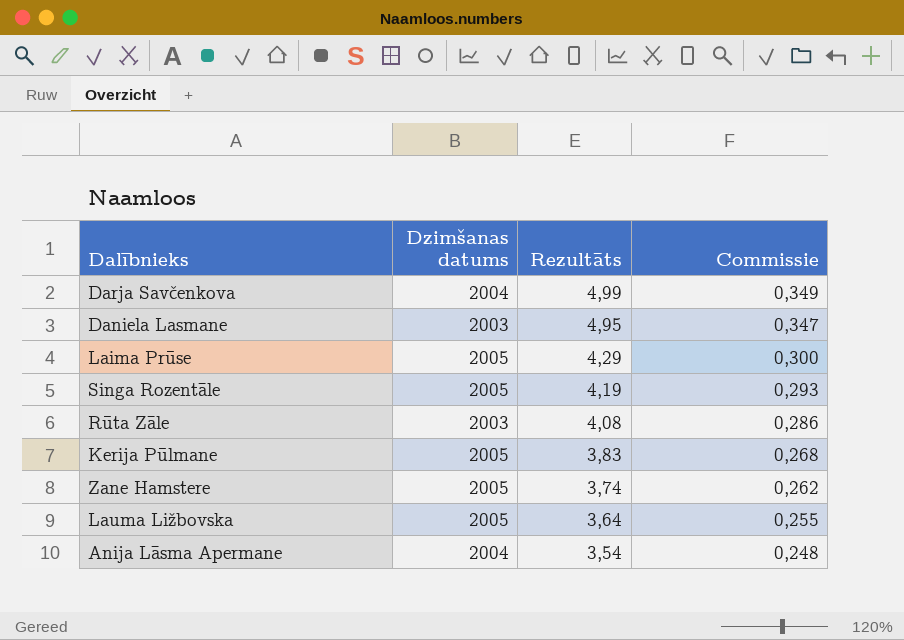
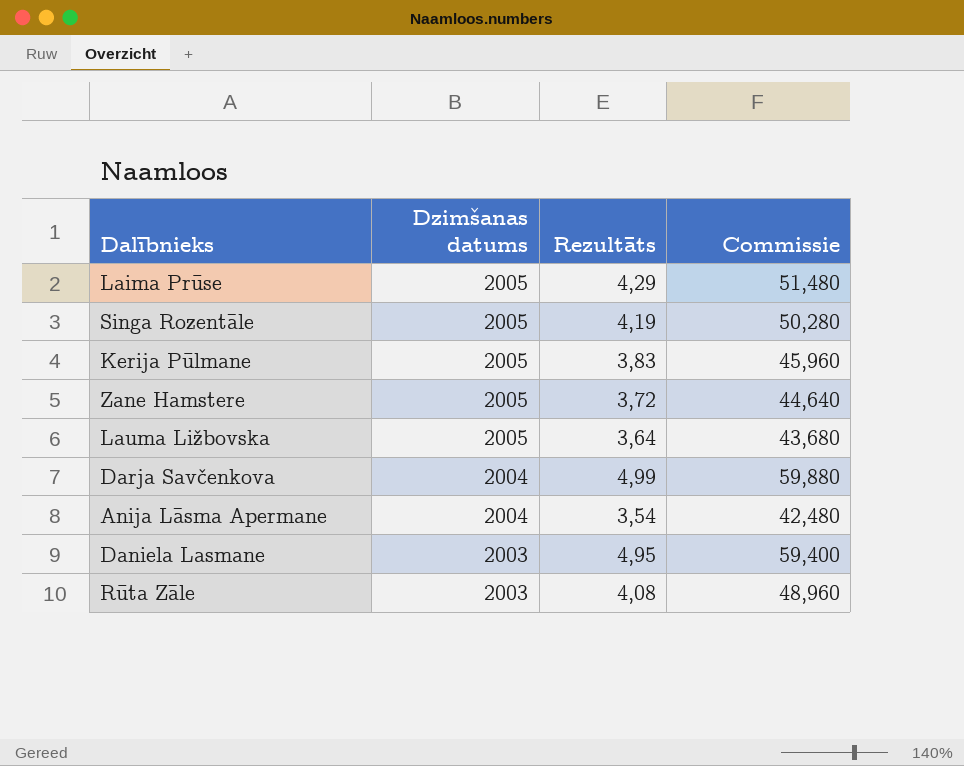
row order: Rezultāts descending -> Dzimšanas datums descending
column Commissie | formula: [Rezultāts] * 0,07 -> [Rezultāts] * 12
Zane Hamstere | Rezultāts: 3,74 -> 3,72

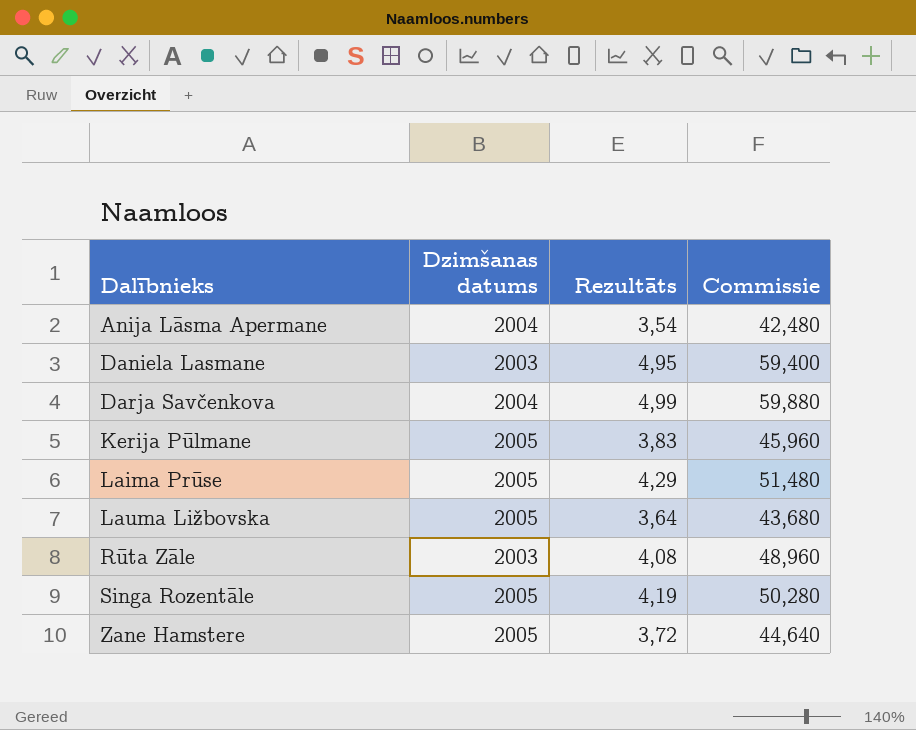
row order: Dzimšanas datums descending -> Dalībnieks ascending

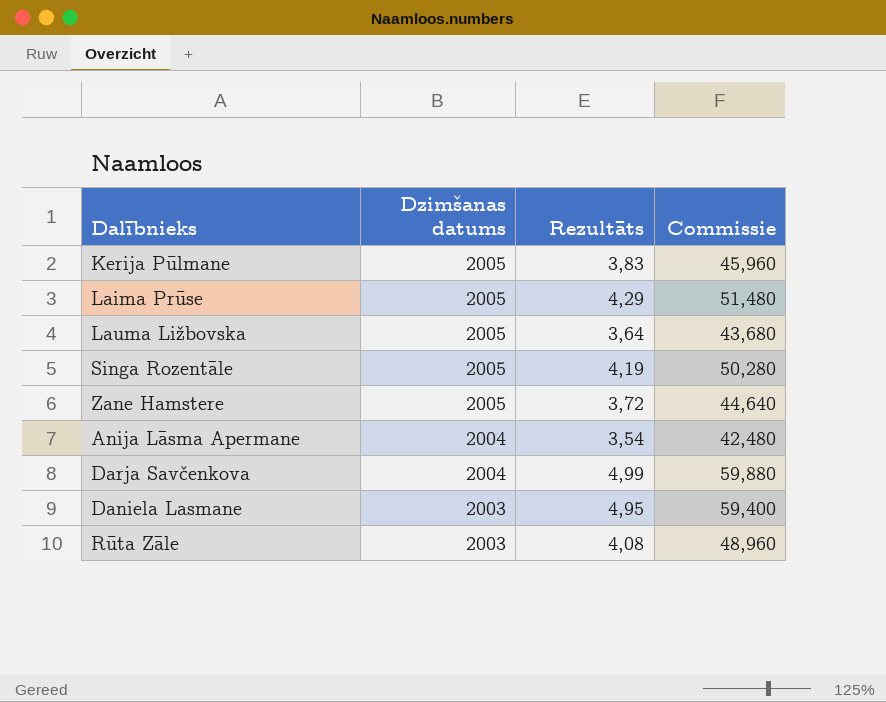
row order: Dalībnieks ascending -> Dzimšanas datums descending

